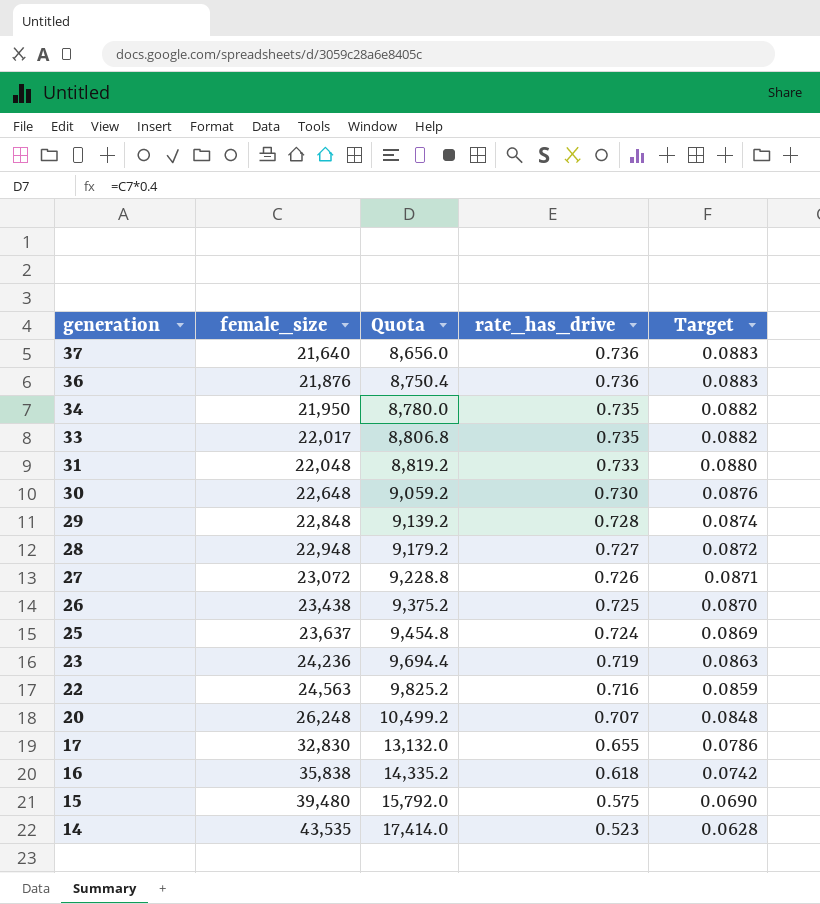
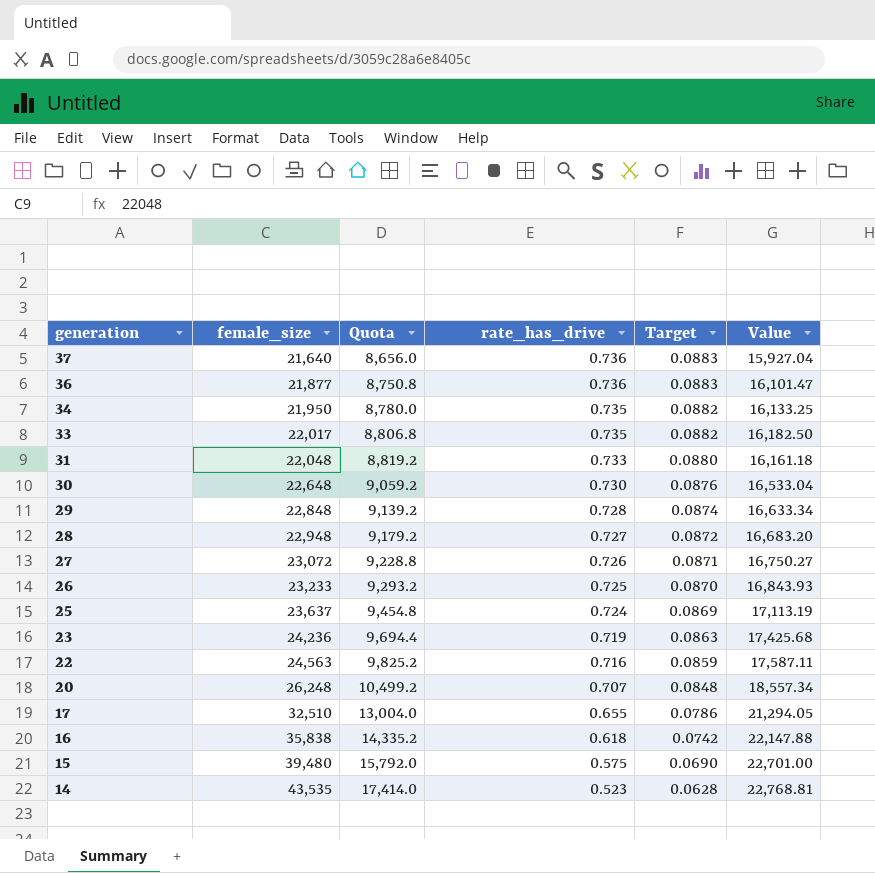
column Value | formula: none -> [female_size] * [rate_has_drive]
36 | female_size: 21,876 -> 21,877
36 | Quota: 8,750.4 -> 8,750.8
26 | female_size: 23,438 -> 23,233
26 | Quota: 9,375.2 -> 9,293.2
17 | female_size: 32,830 -> 32,510
17 | Quota: 13,132.0 -> 13,004.0

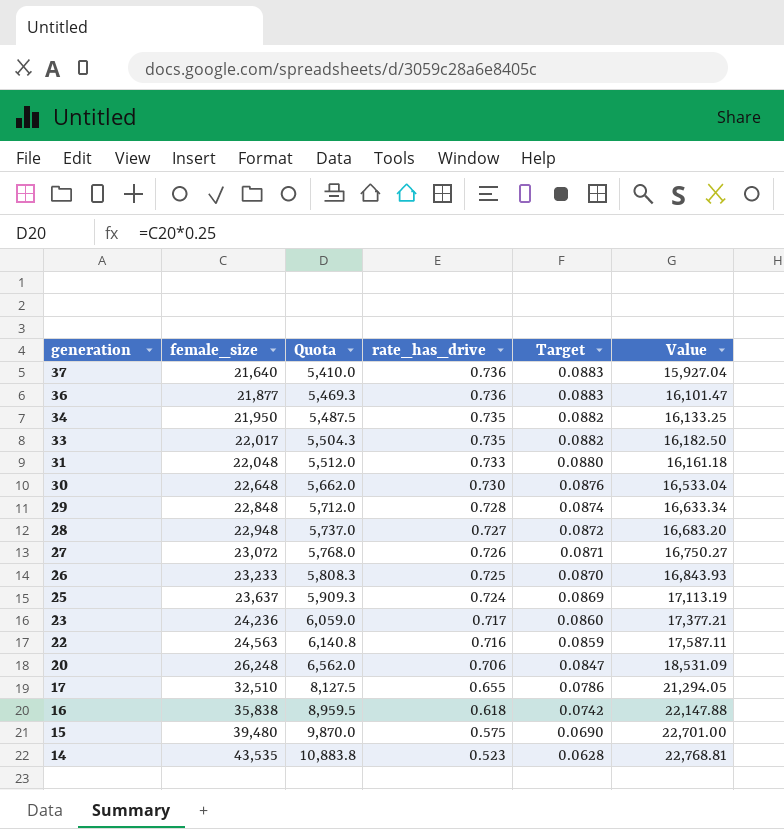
column Quota | formula: [female_size] * 0.4 -> [female_size] * 0.25
23 | rate_has_drive: 0.719 -> 0.717
23 | Target: 0.0863 -> 0.0860
23 | Value: 17,425.68 -> 17,377.21
20 | rate_has_drive: 0.707 -> 0.706
20 | Target: 0.0848 -> 0.0847
20 | Value: 18,557.34 -> 18,531.09

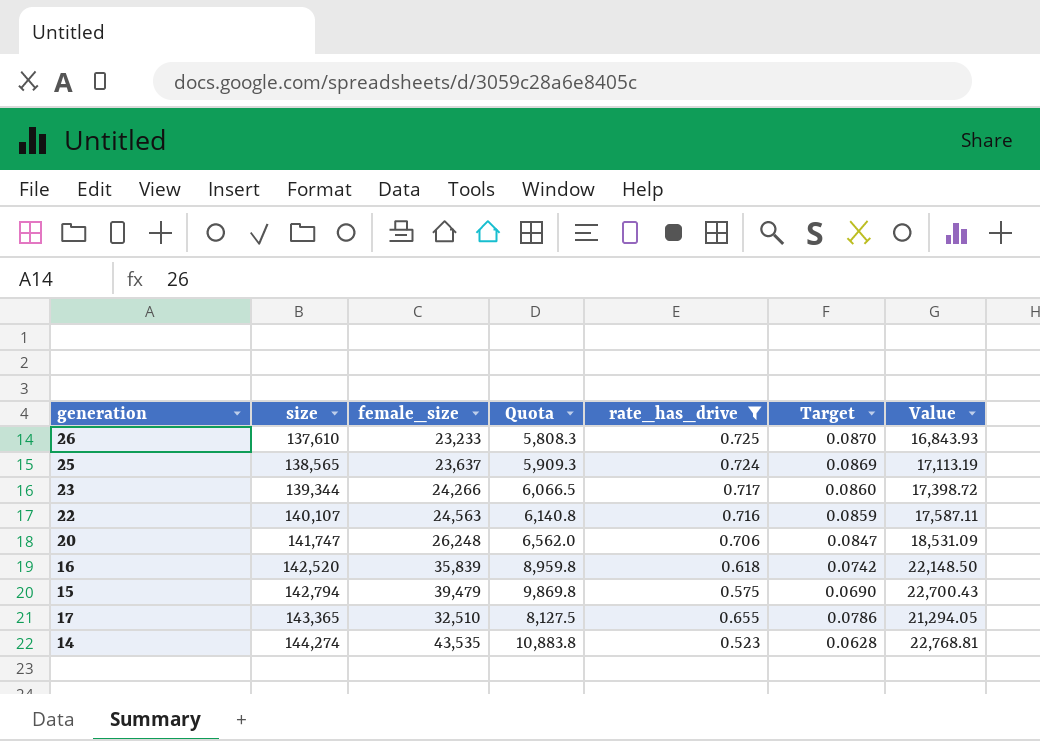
filter: none -> rate_has_drive <= 0.725
row order: generation descending -> size ascending
column size | position: none -> 2
23 | female_size: 24,236 -> 24,266
23 | Quota: 6,059.0 -> 6,066.5
23 | Value: 17,377.21 -> 17,398.72
16 | female_size: 35,838 -> 35,839
16 | Quota: 8,959.5 -> 8,959.8
16 | Value: 22,147.88 -> 22,148.50
15 | female_size: 39,480 -> 39,479
15 | Quota: 9,870.0 -> 9,869.8
15 | Value: 22,701.00 -> 22,700.43

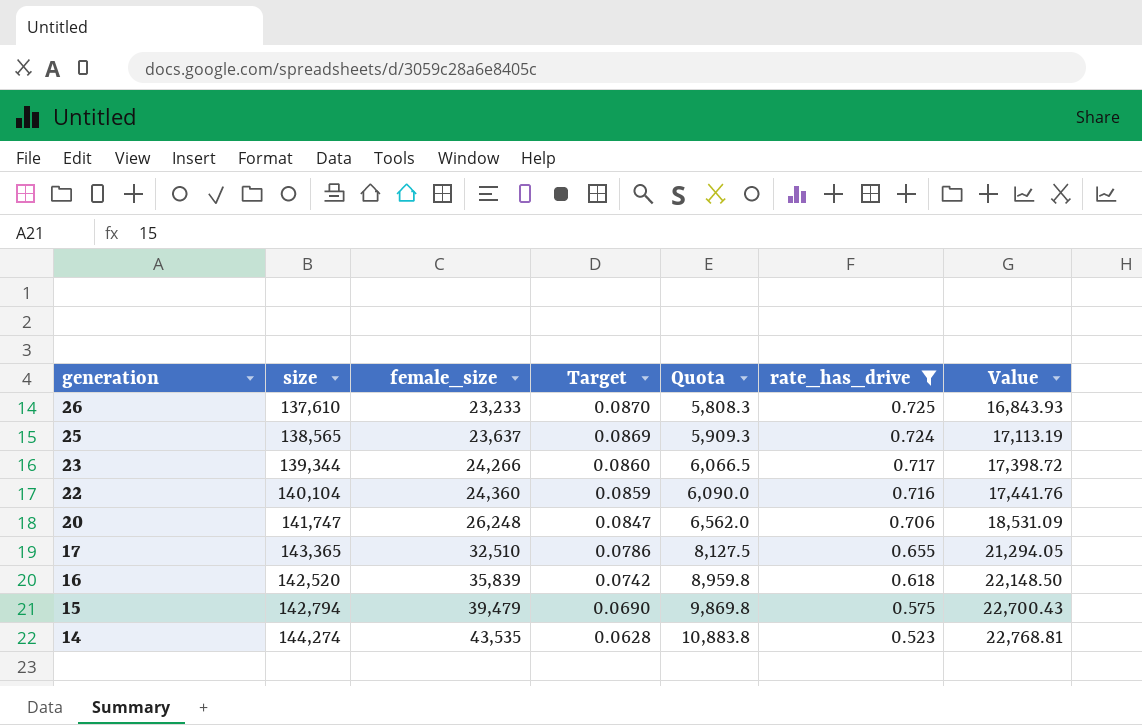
row order: size ascending -> generation descending
column Target | position: 6 -> 4
22 | size: 140,107 -> 140,104
22 | female_size: 24,563 -> 24,360
22 | Quota: 6,140.8 -> 6,090.0
22 | Value: 17,587.11 -> 17,441.76

